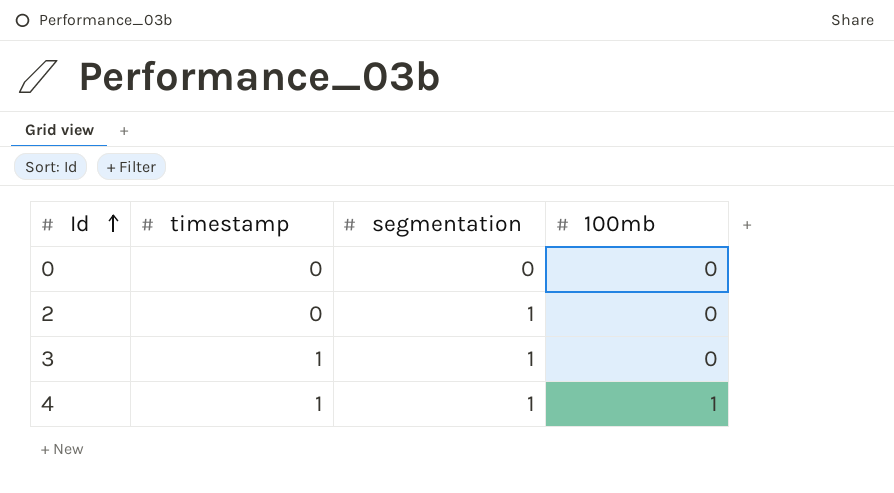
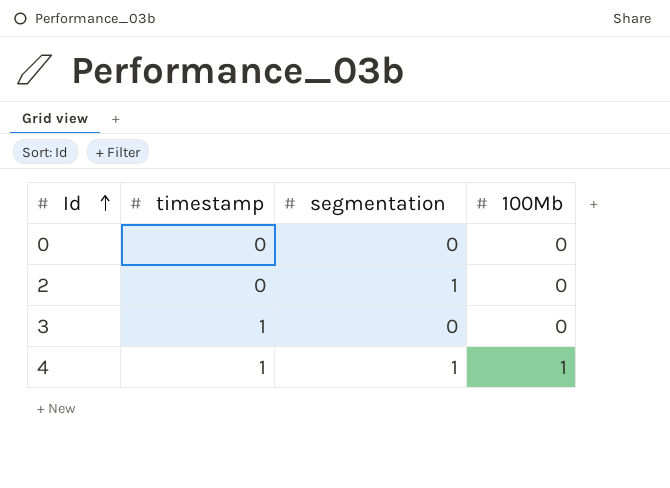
column name: 100mb -> 100Mb
3 | segmentation: 1 -> 0

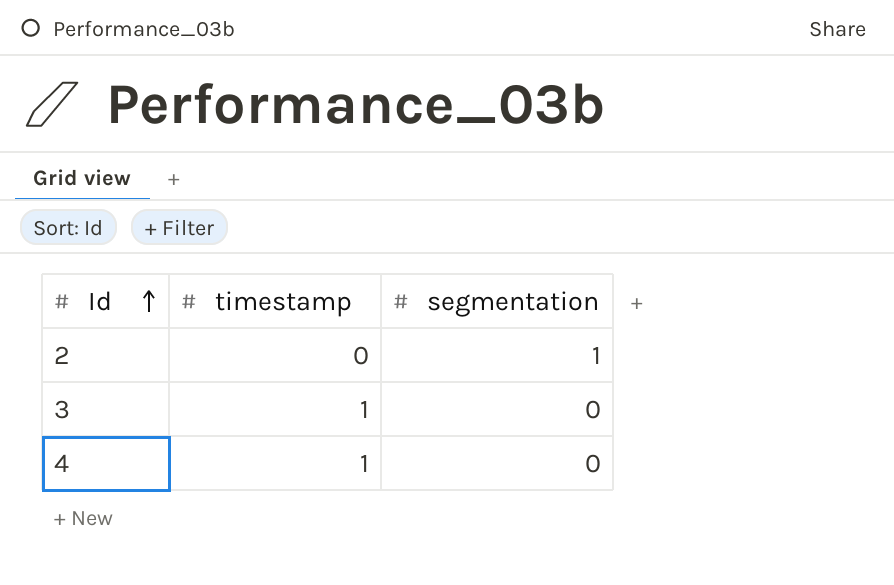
column 100Mb | position: 4 -> none
row 0: 0 | 0 | 0 -> none
4 | segmentation: 1 -> 0

